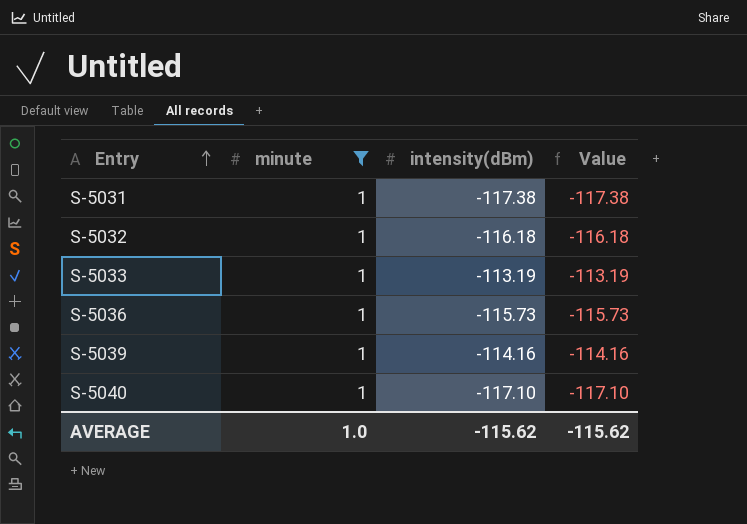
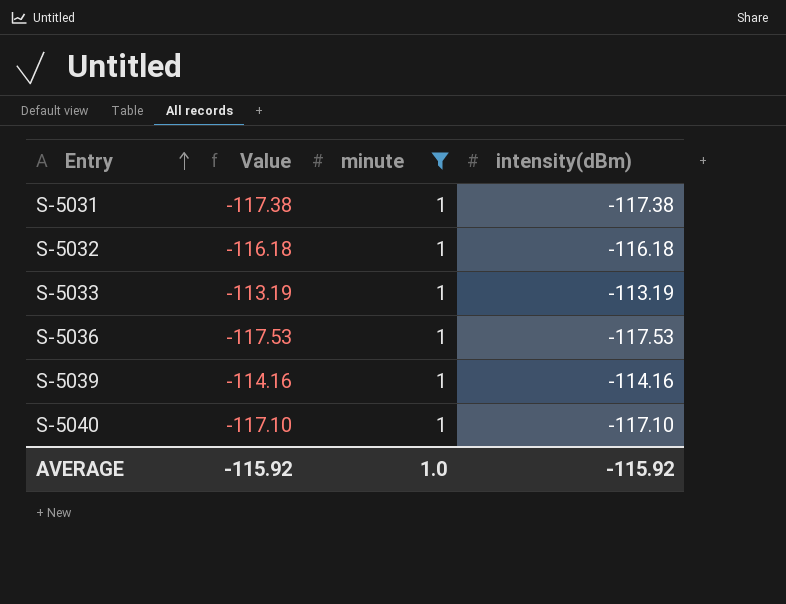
column Value | position: 4 -> 2
S-5036 | Value: -115.73 -> -117.53
S-5036 | intensity(dBm): -115.73 -> -117.53
AVERAGE | Value: -115.62 -> -115.92
AVERAGE | intensity(dBm): -115.62 -> -115.92

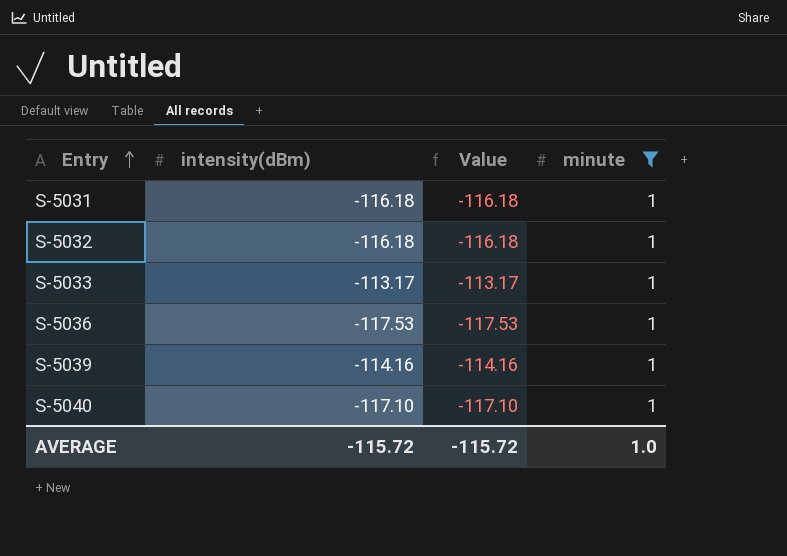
column intensity(dBm) | position: 4 -> 2
S-5031 | intensity(dBm): -117.38 -> -116.18
S-5031 | Value: -117.38 -> -116.18
S-5033 | intensity(dBm): -113.19 -> -113.17
S-5033 | Value: -113.19 -> -113.17
AVERAGE | intensity(dBm): -115.92 -> -115.72
AVERAGE | Value: -115.92 -> -115.72

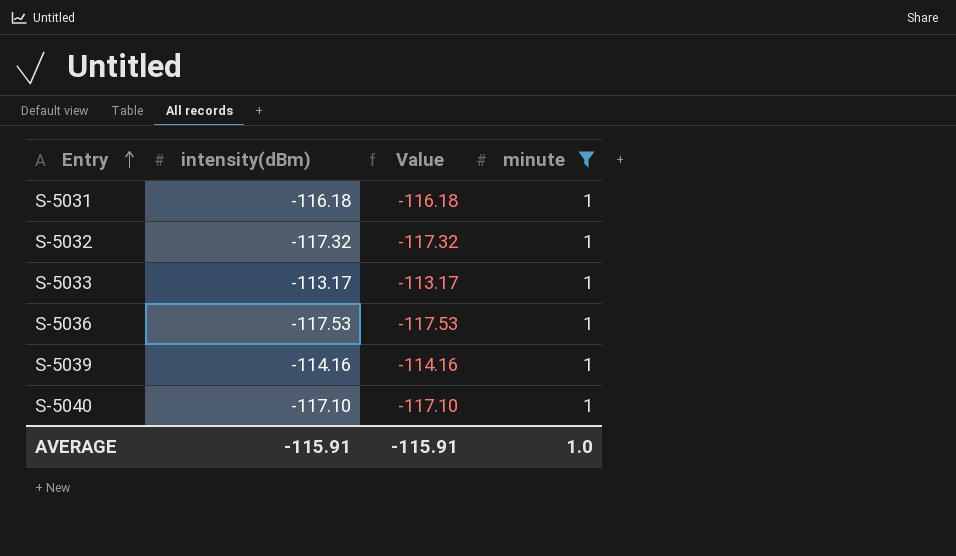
S-5032 | intensity(dBm): -116.18 -> -117.32
S-5032 | Value: -116.18 -> -117.32
AVERAGE | intensity(dBm): -115.72 -> -115.91
AVERAGE | Value: -115.72 -> -115.91

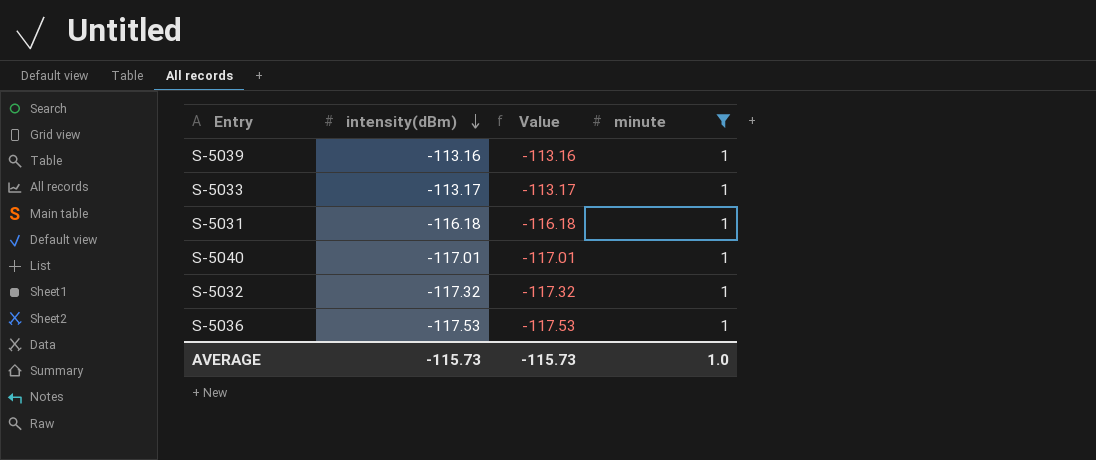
row order: Entry ascending -> intensity(dBm) descending
S-5039 | intensity(dBm): -114.16 -> -113.16
S-5039 | Value: -114.16 -> -113.16
S-5040 | intensity(dBm): -117.10 -> -117.01
S-5040 | Value: -117.10 -> -117.01
AVERAGE | intensity(dBm): -115.91 -> -115.73
AVERAGE | Value: -115.91 -> -115.73

